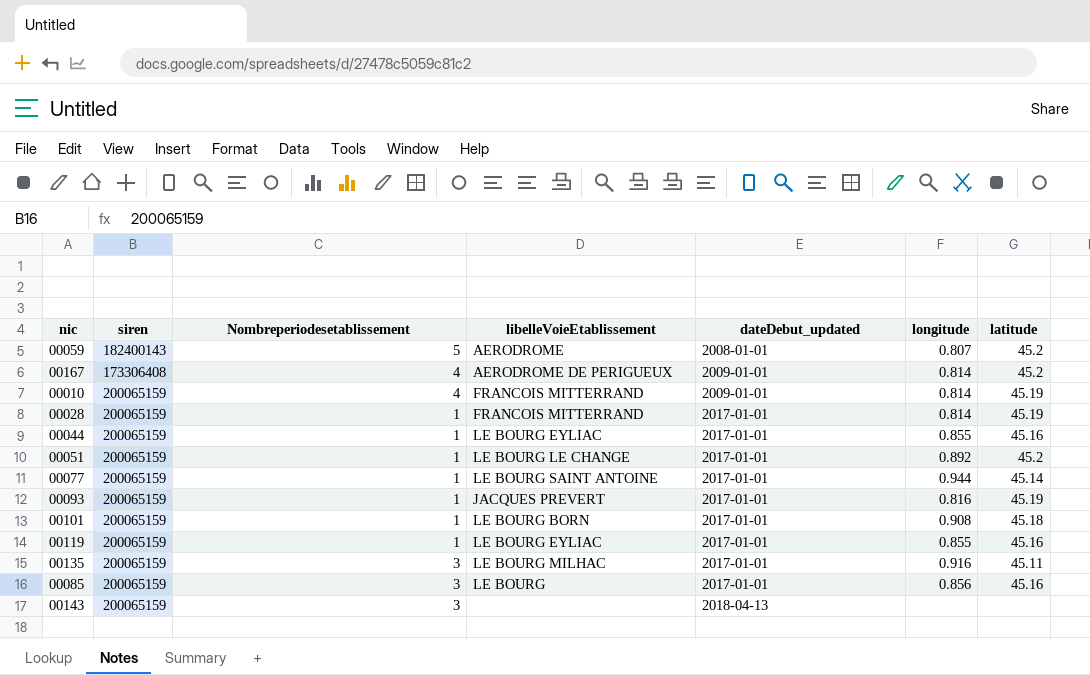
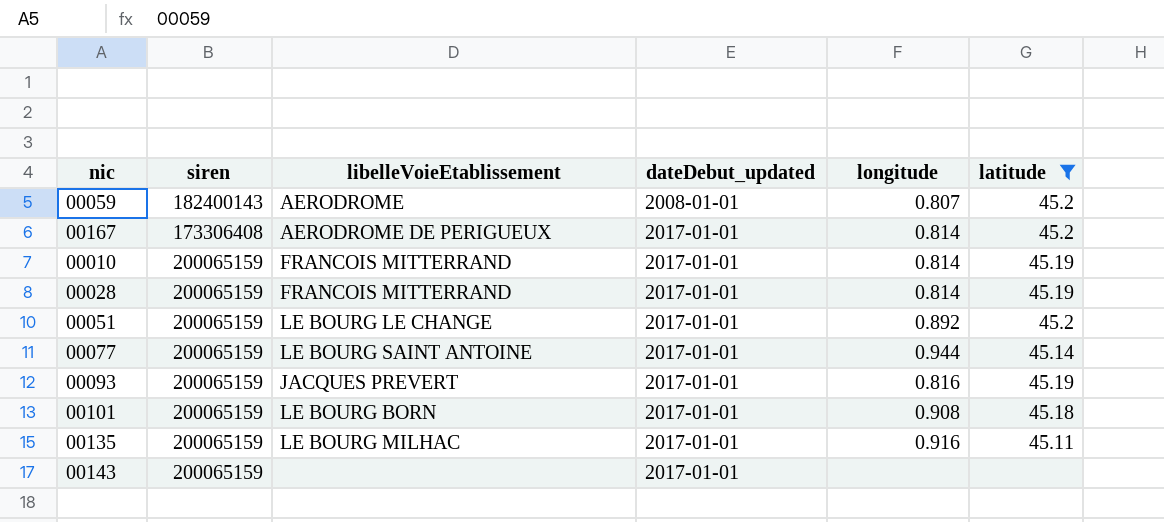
filter: none -> latitude != 45.16
column Nombreperiodesetablissement | position: 3 -> none
00167 | dateDebut_updated: 2009-01-01 -> 2017-01-01
00010 | dateDebut_updated: 2009-01-01 -> 2017-01-01
00143 | dateDebut_updated: 2018-04-13 -> 2017-01-01

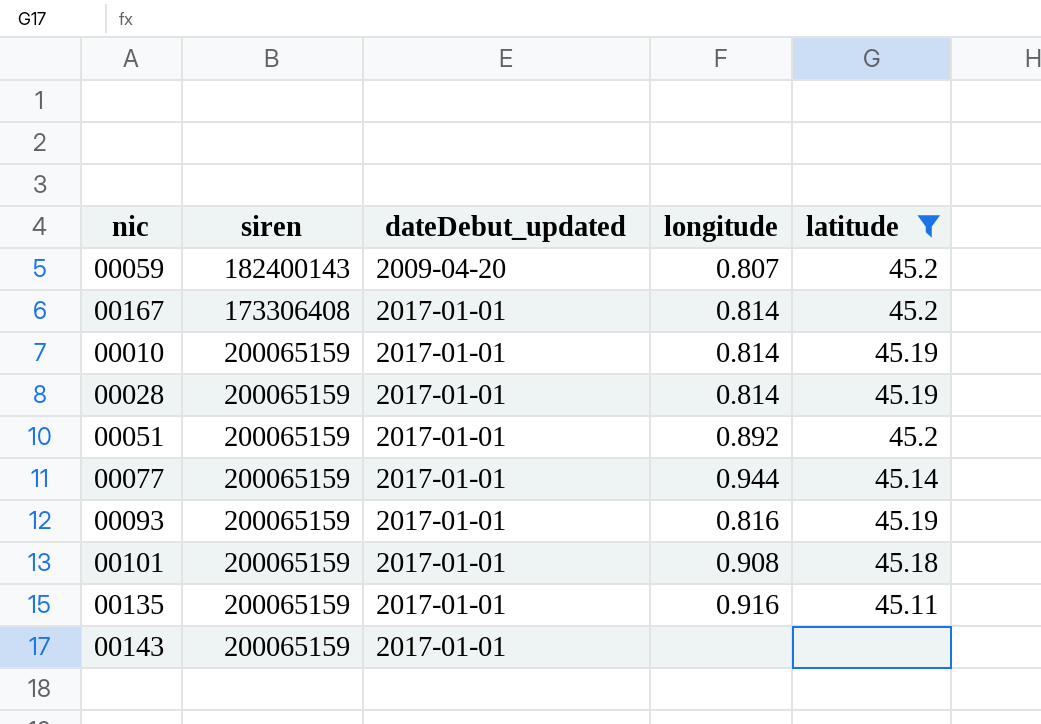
column libelleVoieEtablissement | position: 3 -> none
00059 | dateDebut_updated: 2008-01-01 -> 2009-04-20

